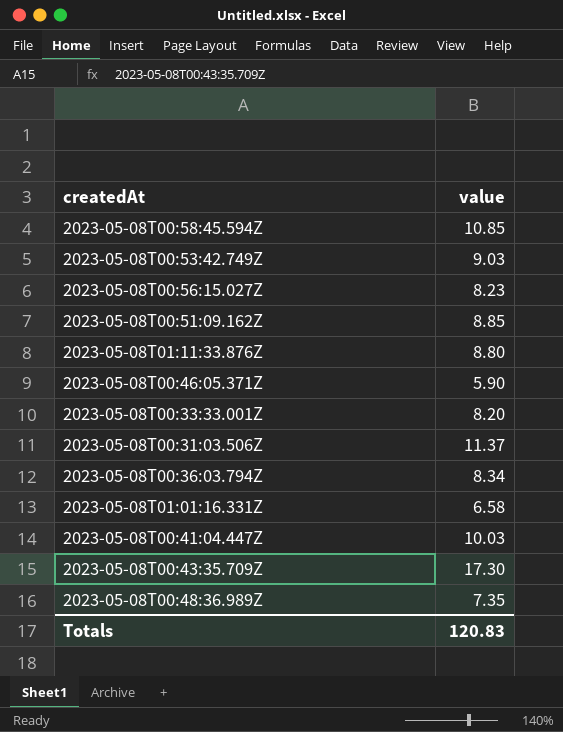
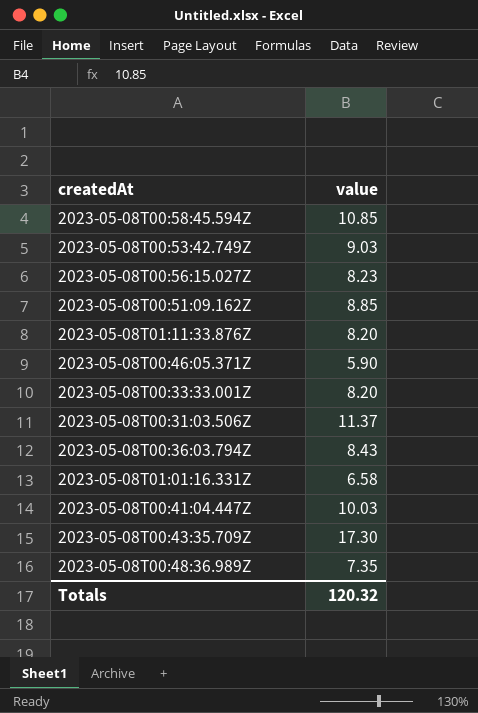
2023-05-08T01:11:33.876Z | value: 8.80 -> 8.20
2023-05-08T00:36:03.794Z | value: 8.34 -> 8.43
Totals | value: 120.83 -> 120.32

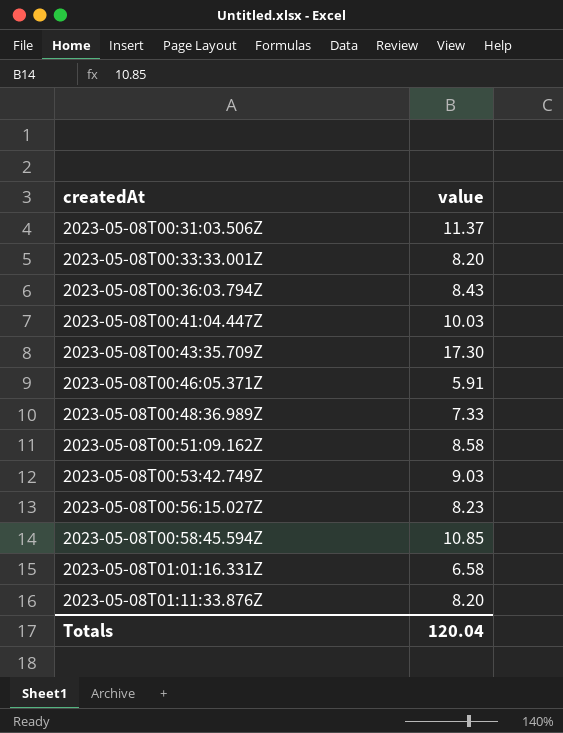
row order: none -> createdAt ascending
2023-05-08T00:46:05.371Z | value: 5.90 -> 5.91
2023-05-08T00:48:36.989Z | value: 7.35 -> 7.33
2023-05-08T00:51:09.162Z | value: 8.85 -> 8.58
Totals | value: 120.32 -> 120.04

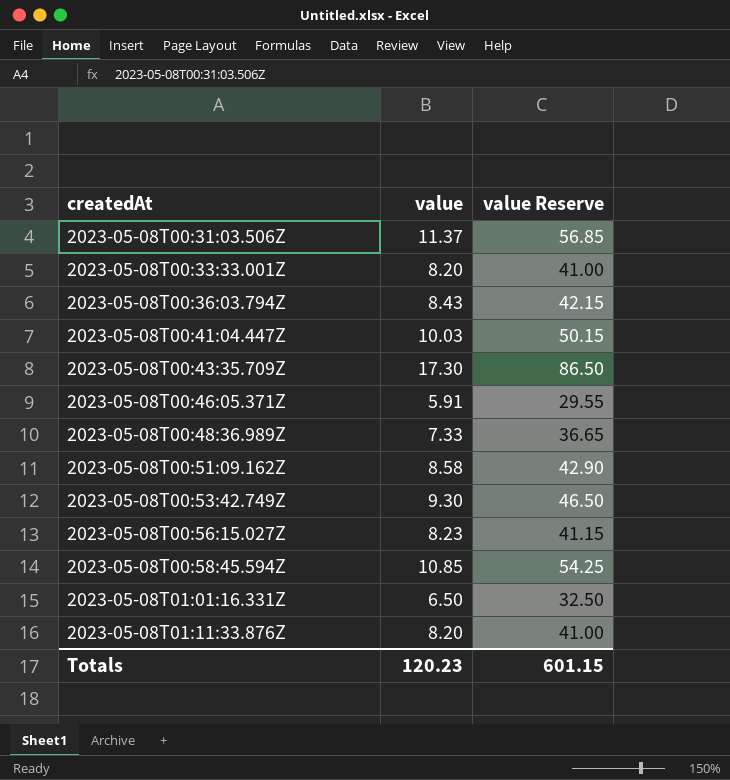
column value Reserve | formula: none -> [value] * 5
2023-05-08T00:53:42.749Z | value: 9.03 -> 9.30
2023-05-08T01:01:16.331Z | value: 6.58 -> 6.50
Totals | value: 120.04 -> 120.23

